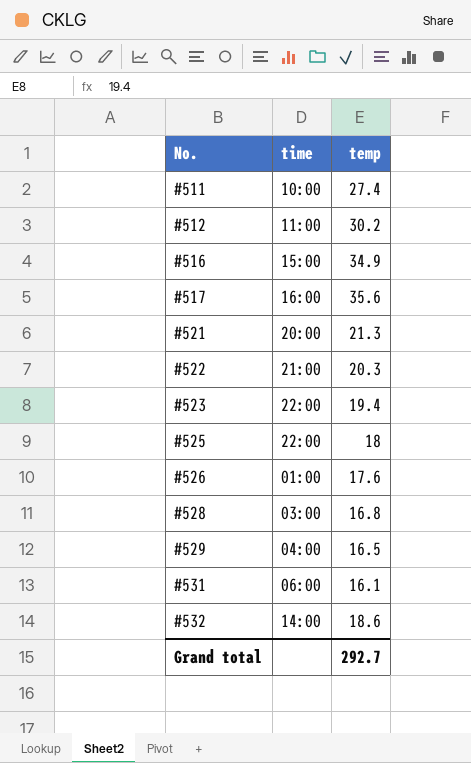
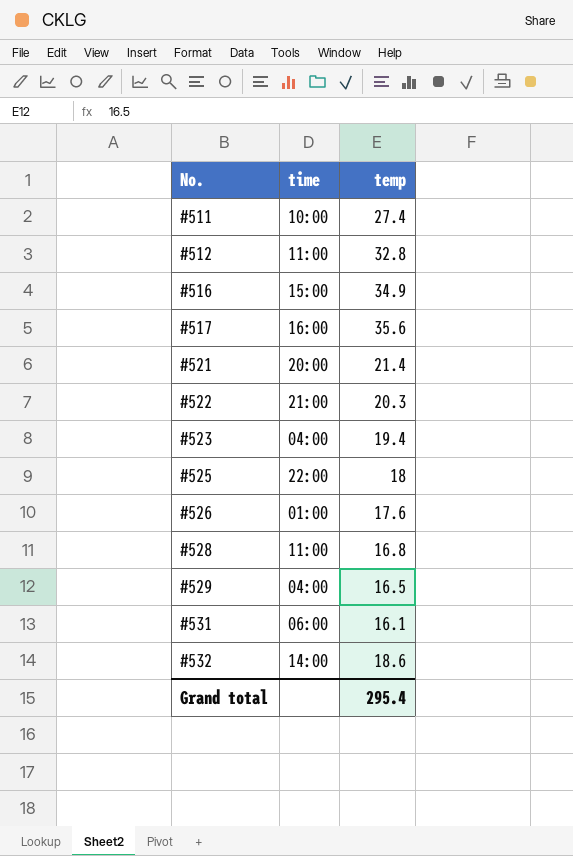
#512 | temp: 30.2 -> 32.8
#521 | temp: 21.3 -> 21.4
#523 | time: 22:00 -> 04:00
#528 | time: 03:00 -> 11:00
Grand total | temp: 292.7 -> 295.4

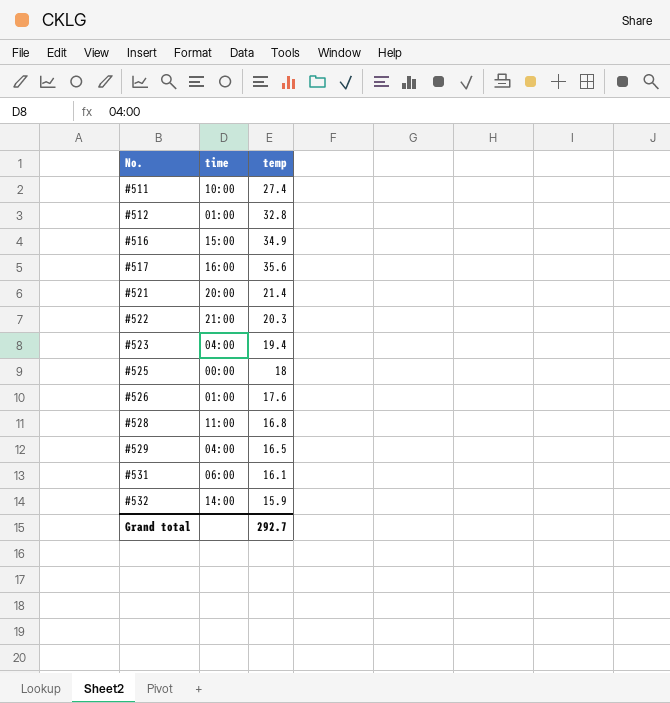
#512 | time: 11:00 -> 01:00
#525 | time: 22:00 -> 00:00
#532 | temp: 18.6 -> 15.9
Grand total | temp: 295.4 -> 292.7

